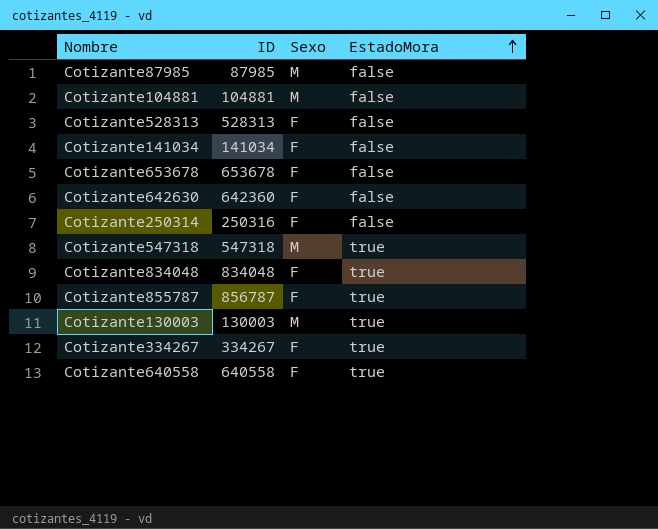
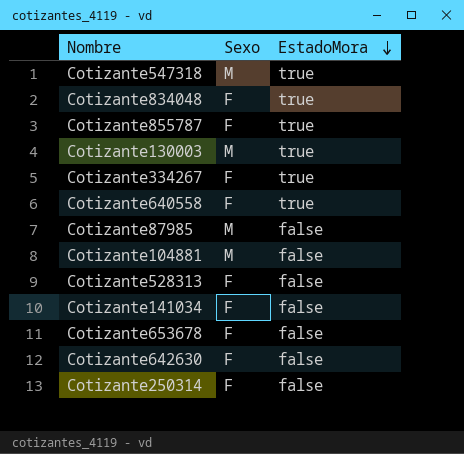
row order: EstadoMora ascending -> EstadoMora descending
column ID | position: 2 -> none

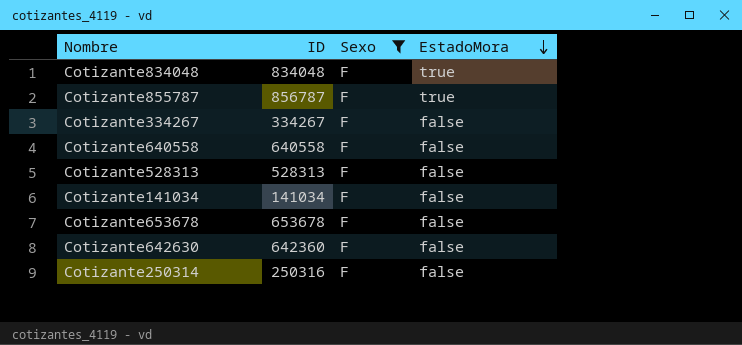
filter: none -> Sexo = F
column ID | position: none -> 2
Cotizante334267 | EstadoMora: true -> false
Cotizante640558 | EstadoMora: true -> false

